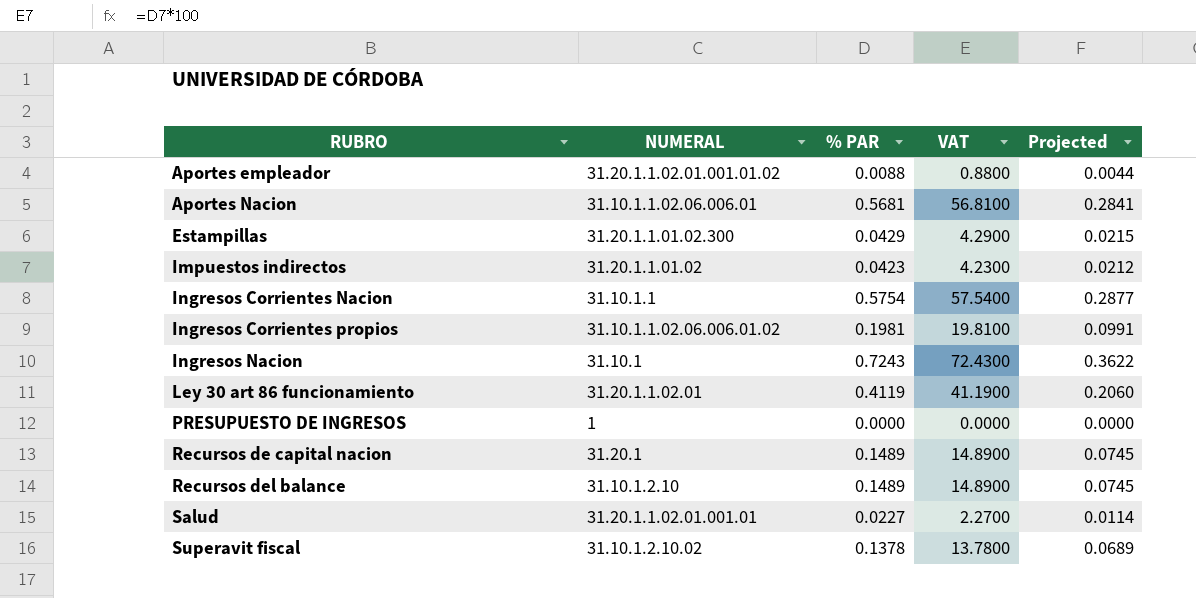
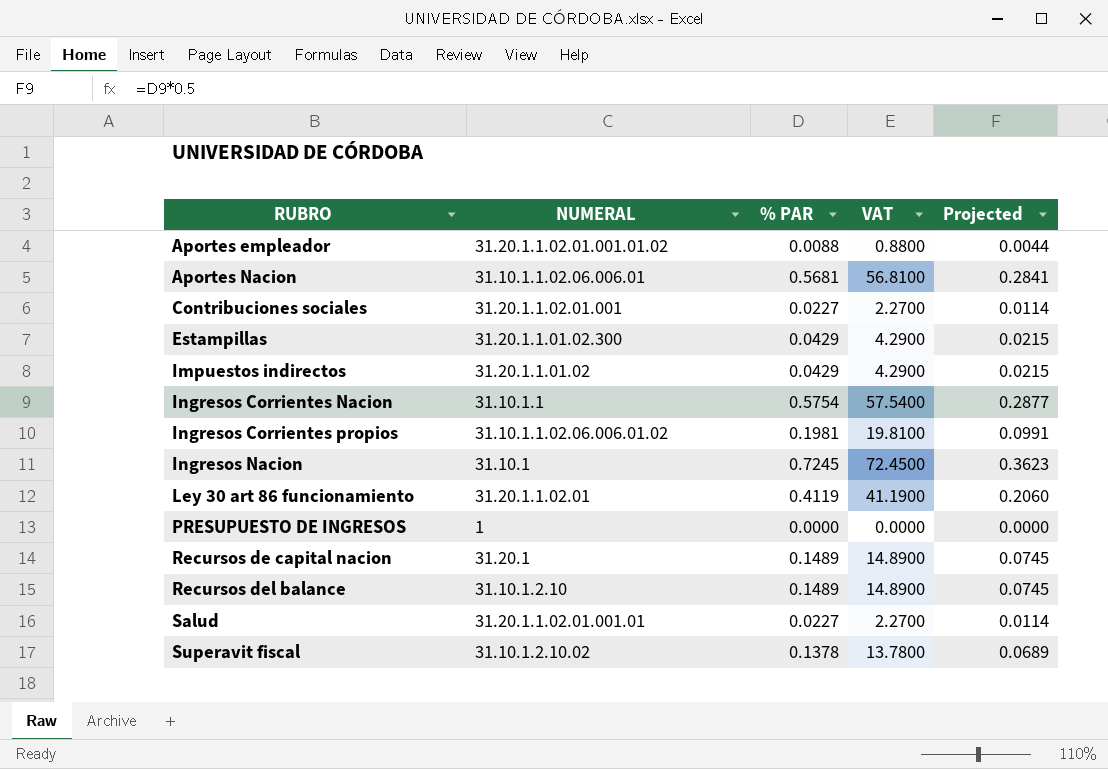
row Contribuciones sociales: none -> 31.20.1.1.02.01.001 | 0.0227 | 2.2700 | 0.0114
Impuestos indirectos | % PAR: 0.0423 -> 0.0429
Impuestos indirectos | VAT: 4.2300 -> 4.2900
Impuestos indirectos | Projected: 0.0212 -> 0.0215
Ingresos Nacion | % PAR: 0.7243 -> 0.7245
Ingresos Nacion | VAT: 72.4300 -> 72.4500
Ingresos Nacion | Projected: 0.3622 -> 0.3623

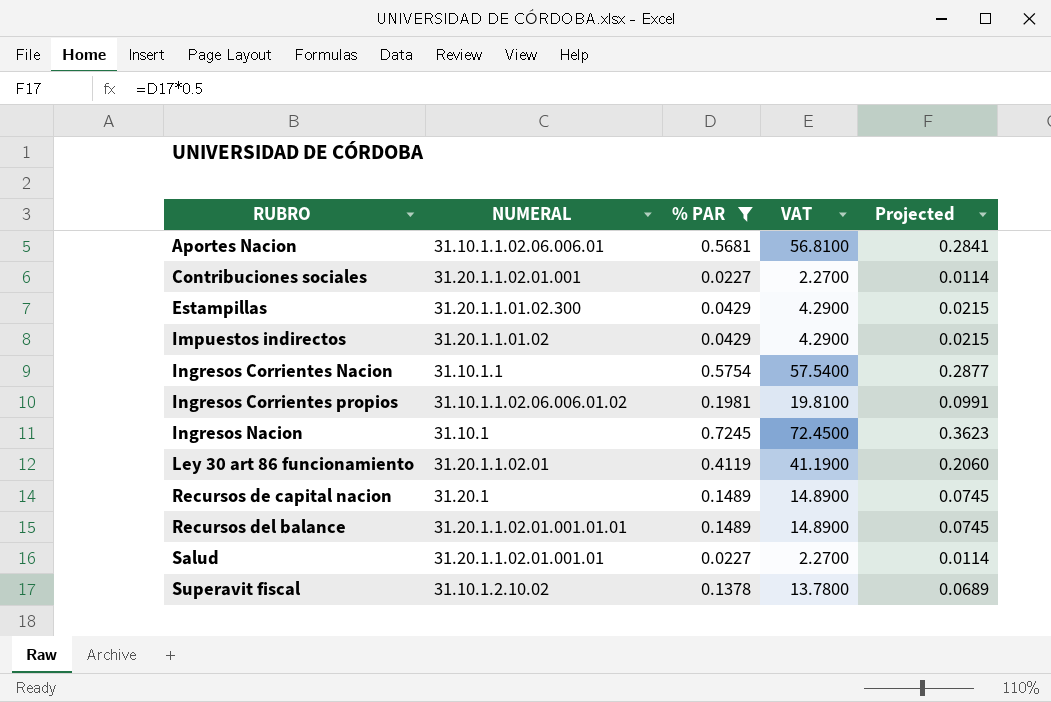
filter: none -> % PAR >= 0.0227
Recursos del balance | NUMERAL: 31.10.1.2.10 -> 31.20.1.1.02.01.001.01.01

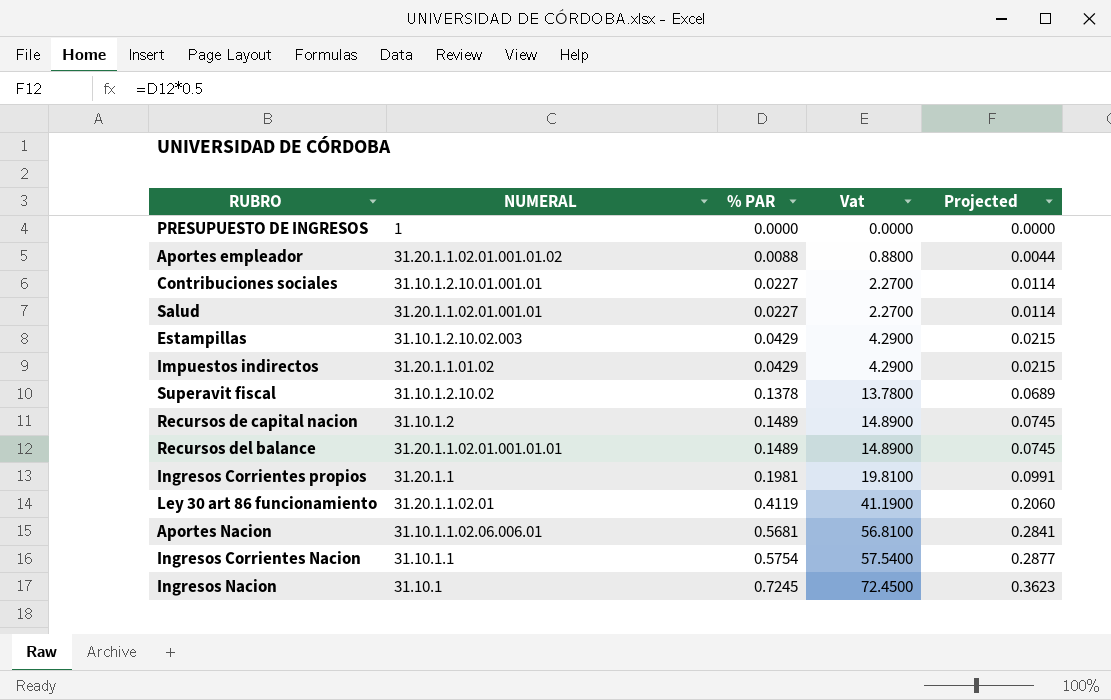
filter: % PAR >= 0.0227 -> none
row order: RUBRO ascending -> % PAR ascending
column name: VAT -> Vat
Contribuciones sociales | NUMERAL: 31.20.1.1.02.01.001 -> 31.10.1.2.10.01.001.01
Estampillas | NUMERAL: 31.20.1.1.01.02.300 -> 31.10.1.2.10.02.003
Recursos de capital nacion | NUMERAL: 31.20.1 -> 31.10.1.2
Ingresos Corrientes propios | NUMERAL: 31.10.1.1.02.06.006.01.02 -> 31.20.1.1

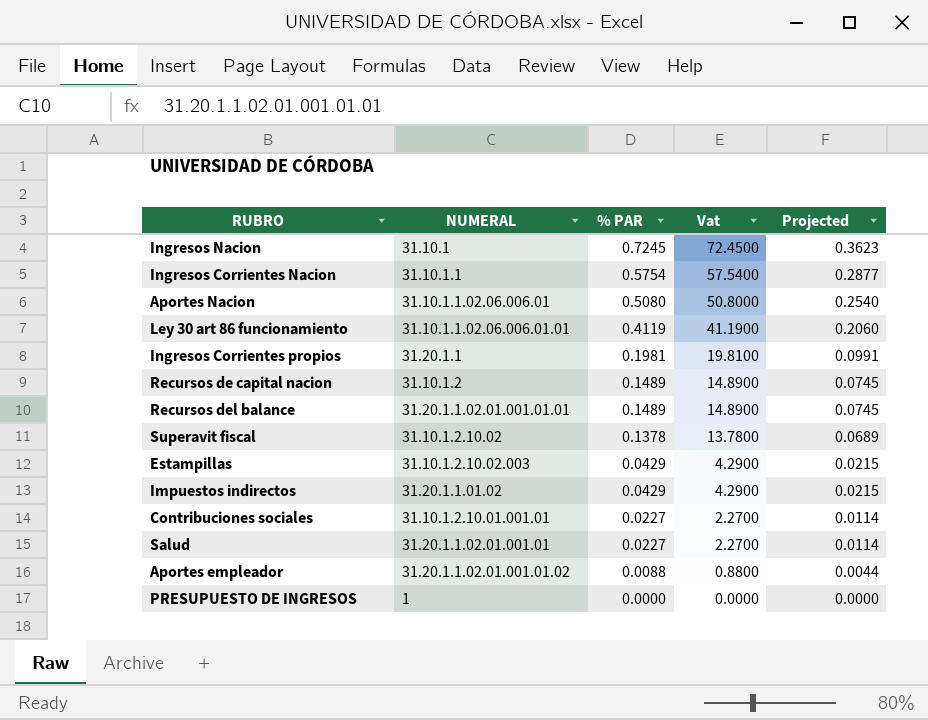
row order: % PAR ascending -> % PAR descending
Aportes Nacion | % PAR: 0.5681 -> 0.5080
Aportes Nacion | Vat: 56.8100 -> 50.8000
Aportes Nacion | Projected: 0.2841 -> 0.2540
Ley 30 art 86 funcionamiento | NUMERAL: 31.20.1.1.02.01 -> 31.10.1.1.02.06.006.01.01

